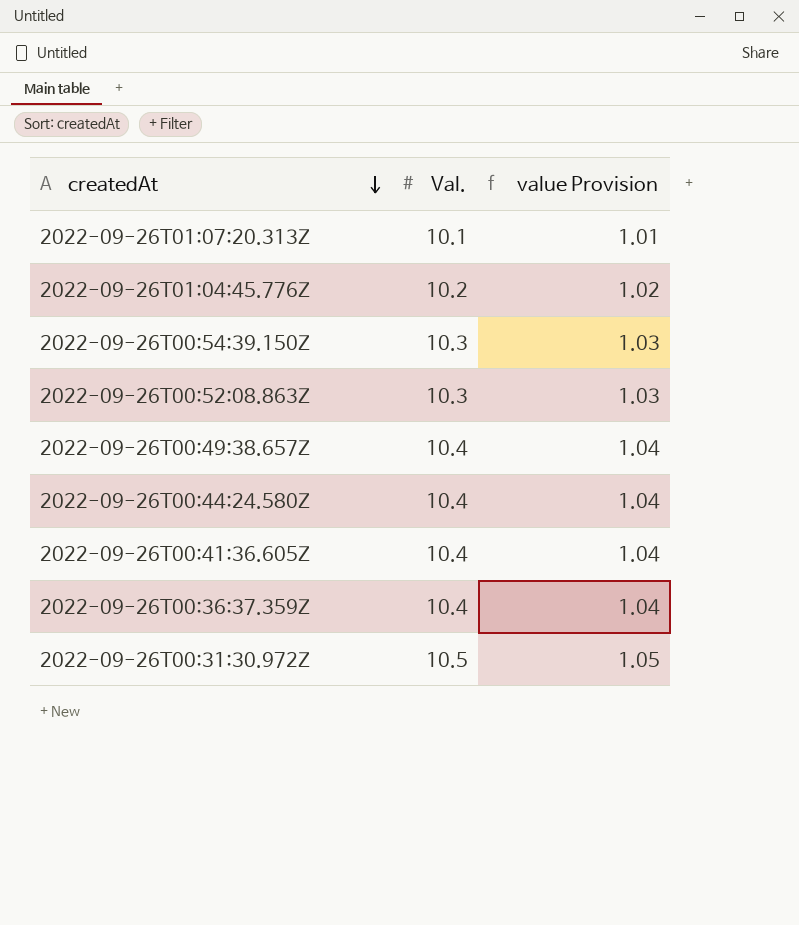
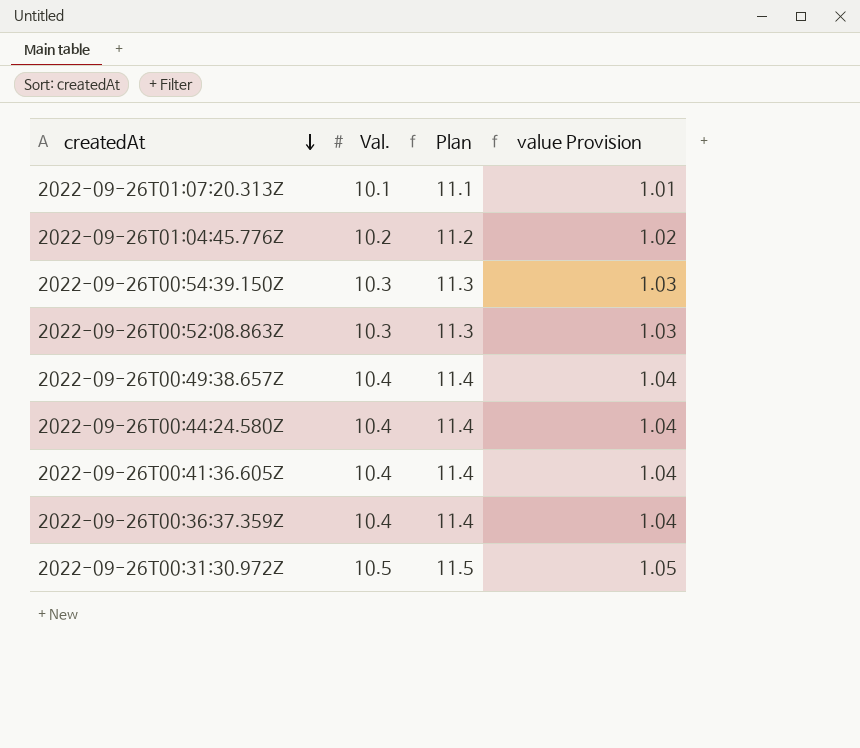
column Plan | formula: none -> [Val.] + 1

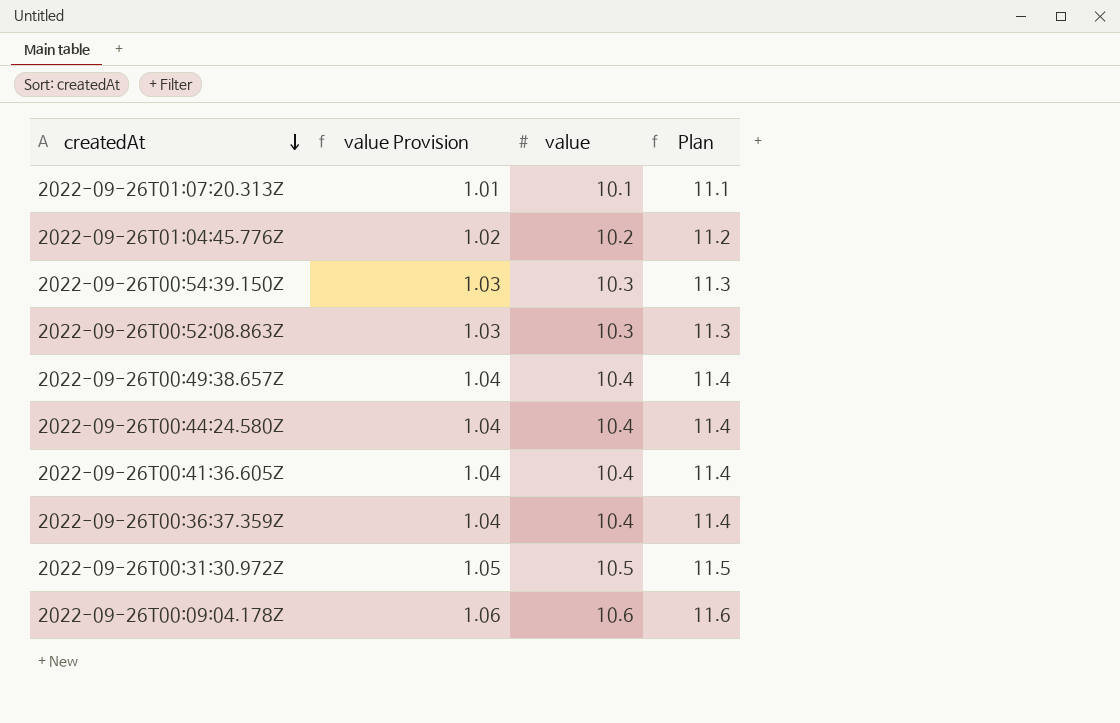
column value Provision | position: 4 -> 2
column name: Val. -> value
row 2022-09-26T00:09:04.178Z: none -> 1.06 | 10.6 | 11.6

